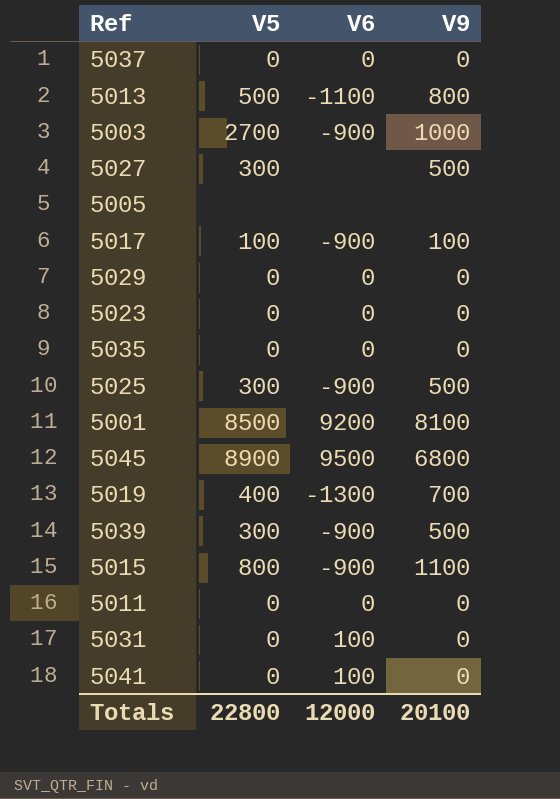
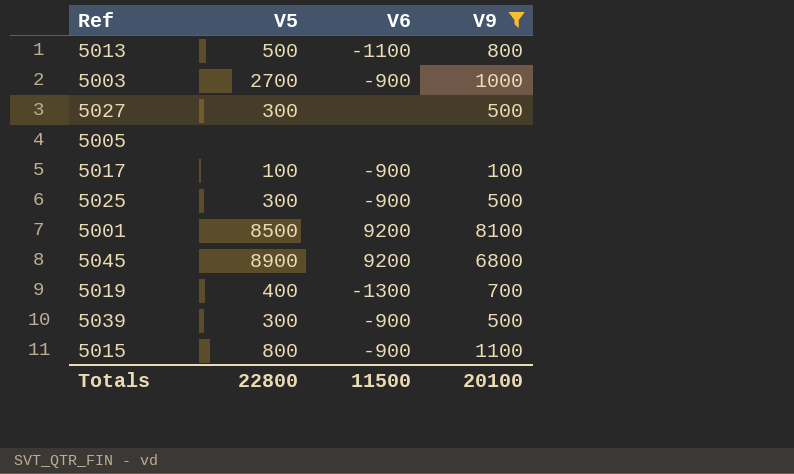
filter: none -> V9 != 0
5045 | V6: 9500 -> 9200
Totals | V6: 12000 -> 11500

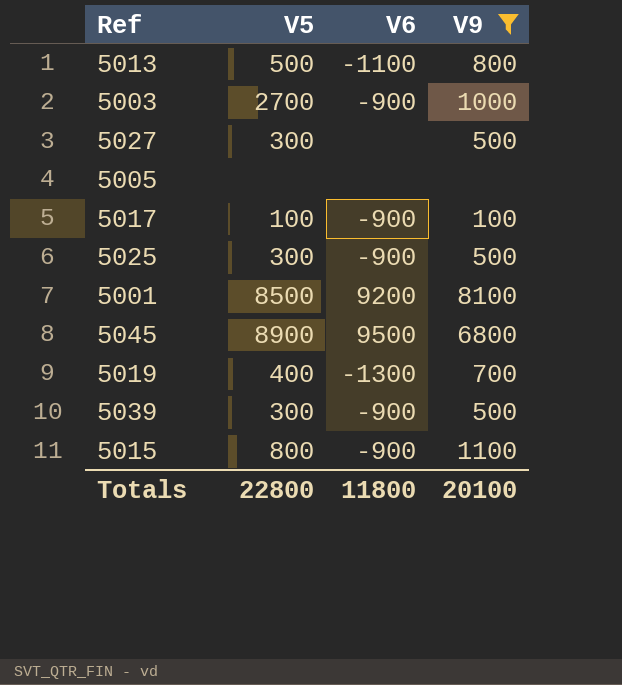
5045 | V6: 9200 -> 9500
Totals | V6: 11500 -> 11800

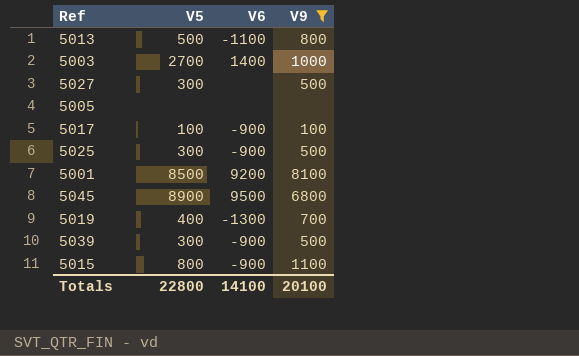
5003 | V6: -900 -> 1400
Totals | V6: 11800 -> 14100

